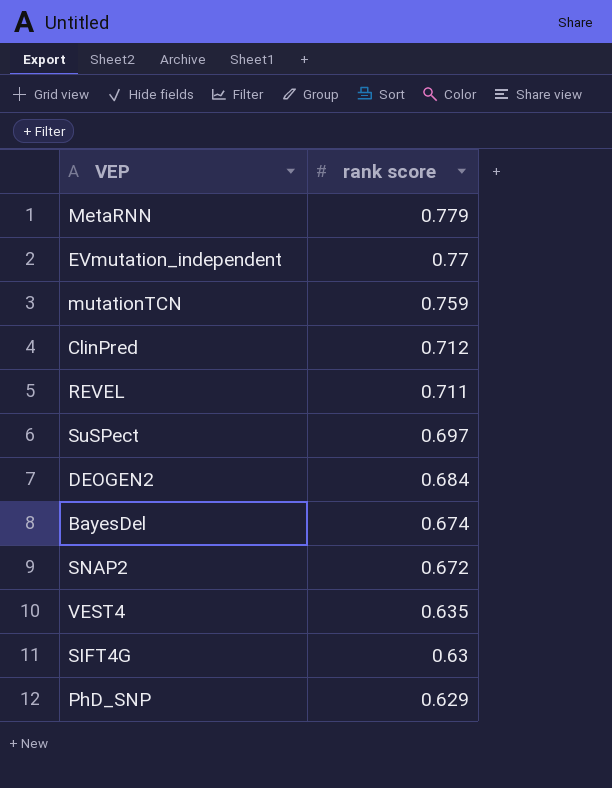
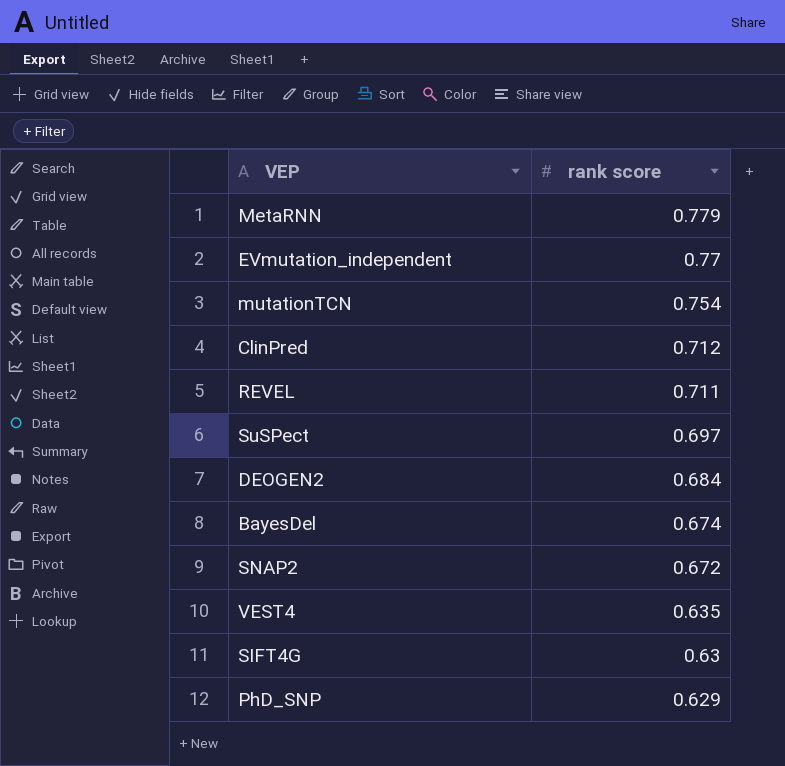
mutationTCN | rank score: 0.759 -> 0.754

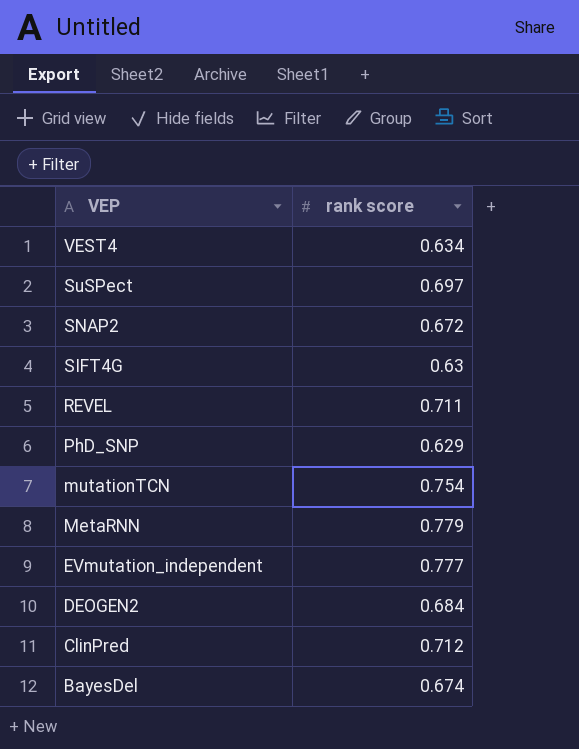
row order: rank score descending -> VEP descending
VEST4 | rank score: 0.635 -> 0.634
EVmutation_independent | rank score: 0.77 -> 0.777

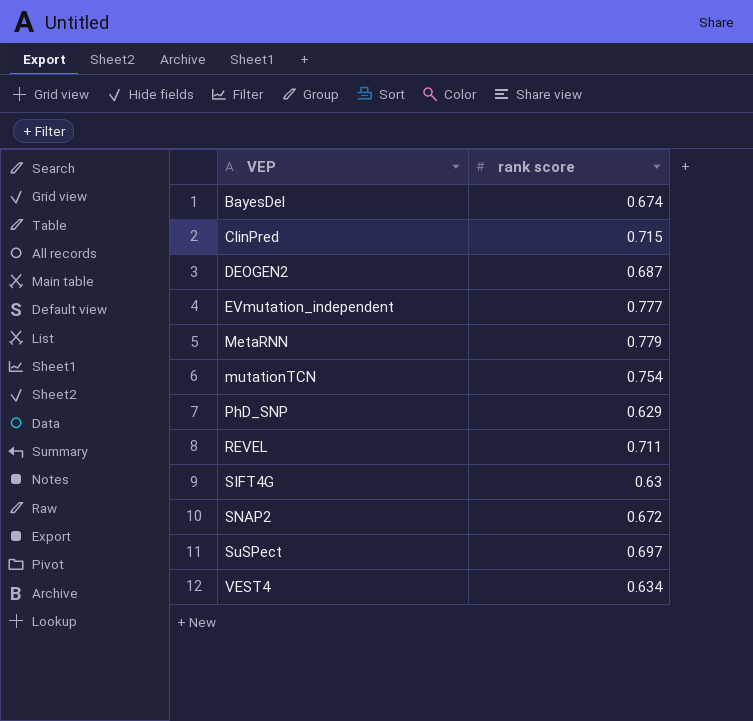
row order: VEP descending -> VEP ascending
ClinPred | rank score: 0.712 -> 0.715
DEOGEN2 | rank score: 0.684 -> 0.687

